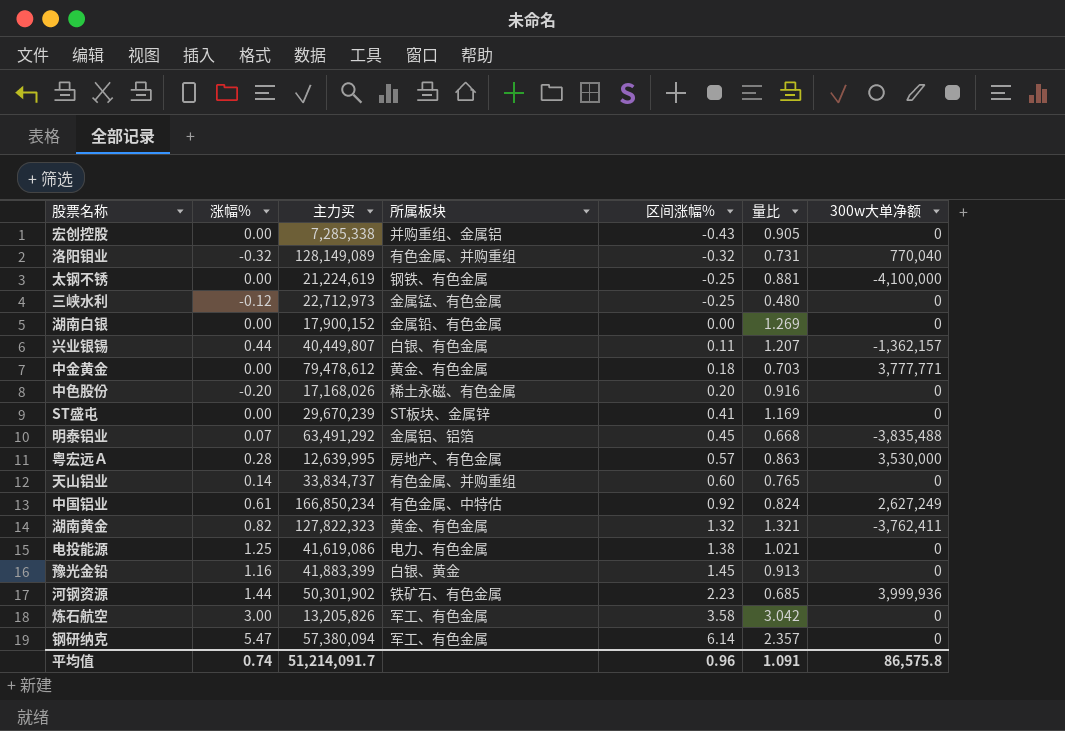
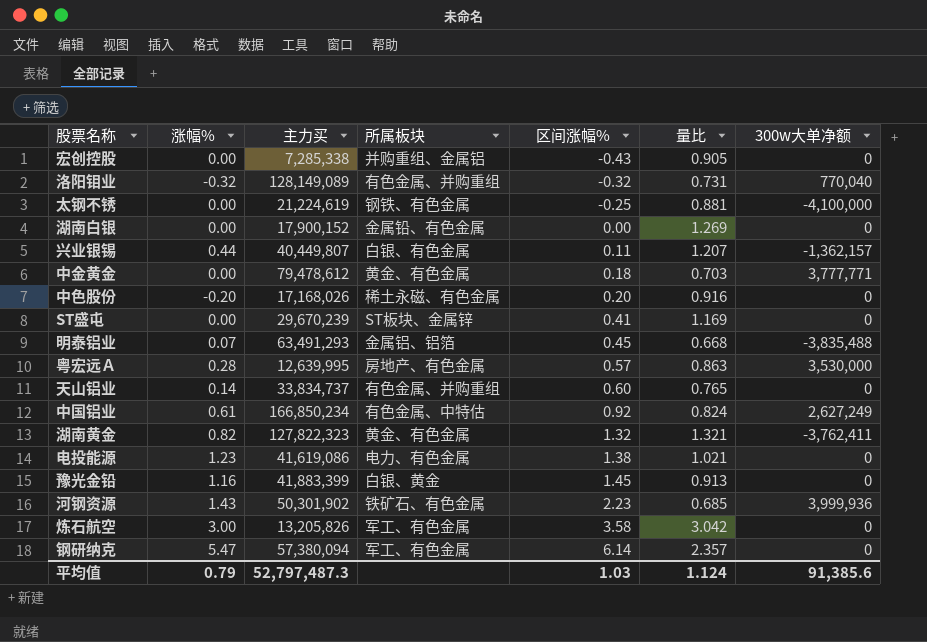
row 三峡水利: -0.12 | 22,712,973 | 金属锰、有色金属 | -0.25 | 0.480 | 0 -> none
明泰铝业 | 主力买: 63,491,292 -> 63,491,293
电投能源 | 涨幅%: 1.25 -> 1.23
河钢资源 | 涨幅%: 1.44 -> 1.43
平均值 | 涨幅%: 0.74 -> 0.79
平均值 | 主力买: 51,214,091.7 -> 52,797,487.3
平均值 | 区间涨幅%: 0.96 -> 1.03
平均值 | 量比: 1.091 -> 1.124
平均值 | 300w大单净额: 86,575.8 -> 91,385.6

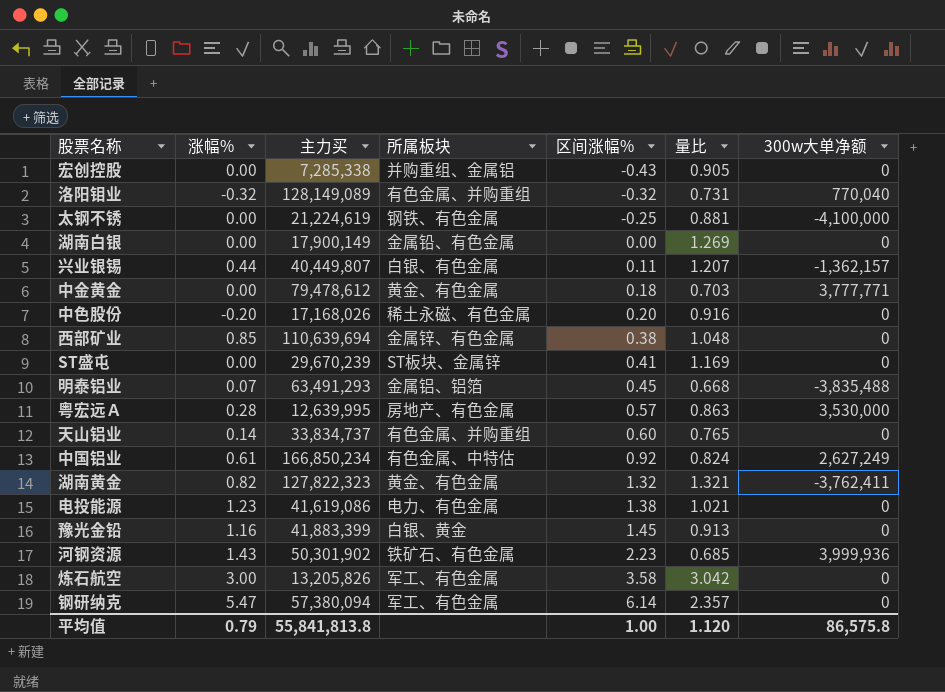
湖南白银 | 主力买: 17,900,152 -> 17,900,149
row 西部矿业: none -> 0.85 | 110,639,694 | 金属锌、有色金属 | 0.38 | 1.048 | 0
平均值 | 主力买: 52,797,487.3 -> 55,841,813.8
平均值 | 区间涨幅%: 1.03 -> 1.00
平均值 | 量比: 1.124 -> 1.120
平均值 | 300w大单净额: 91,385.6 -> 86,575.8

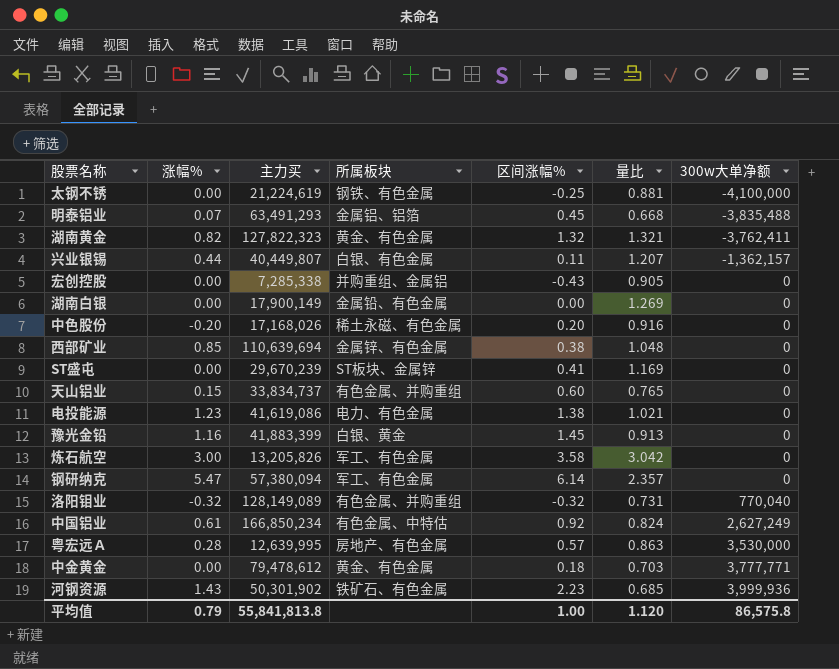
row order: 区间涨幅% ascending -> 300w大单净额 ascending
天山铝业 | 涨幅%: 0.14 -> 0.15

